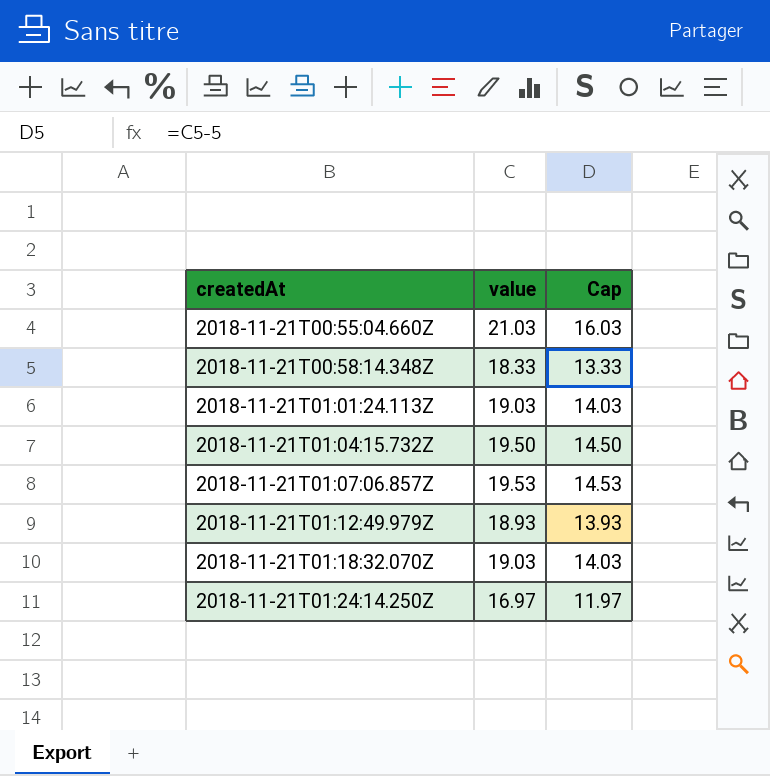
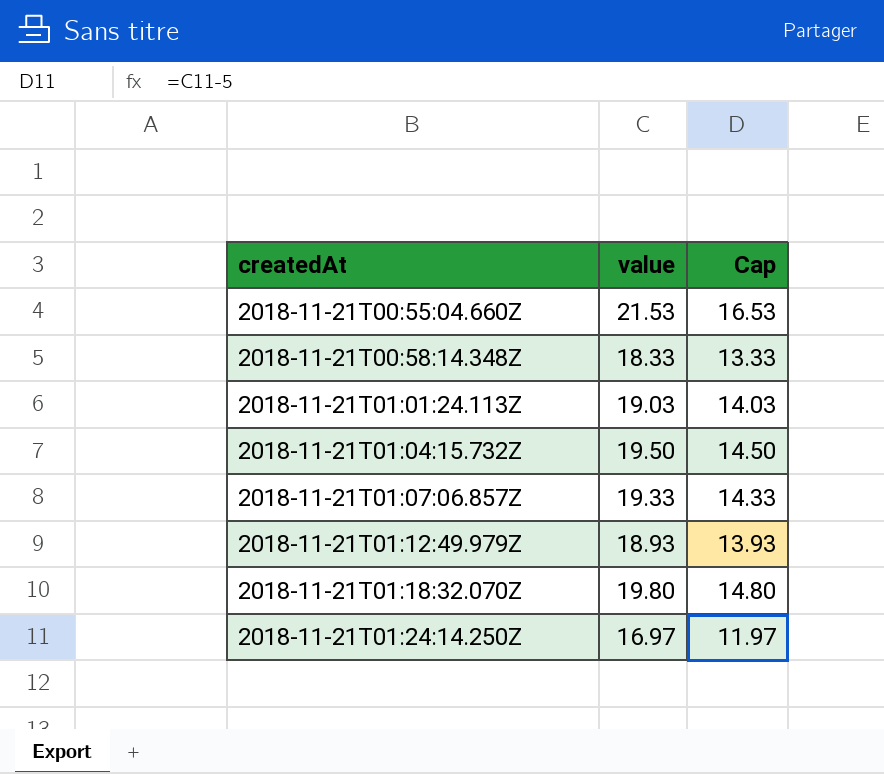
2018-11-21T00:55:04.660Z | value: 21.03 -> 21.53
2018-11-21T00:55:04.660Z | Cap: 16.03 -> 16.53
2018-11-21T01:07:06.857Z | value: 19.53 -> 19.33
2018-11-21T01:07:06.857Z | Cap: 14.53 -> 14.33
2018-11-21T01:18:32.070Z | value: 19.03 -> 19.80
2018-11-21T01:18:32.070Z | Cap: 14.03 -> 14.80

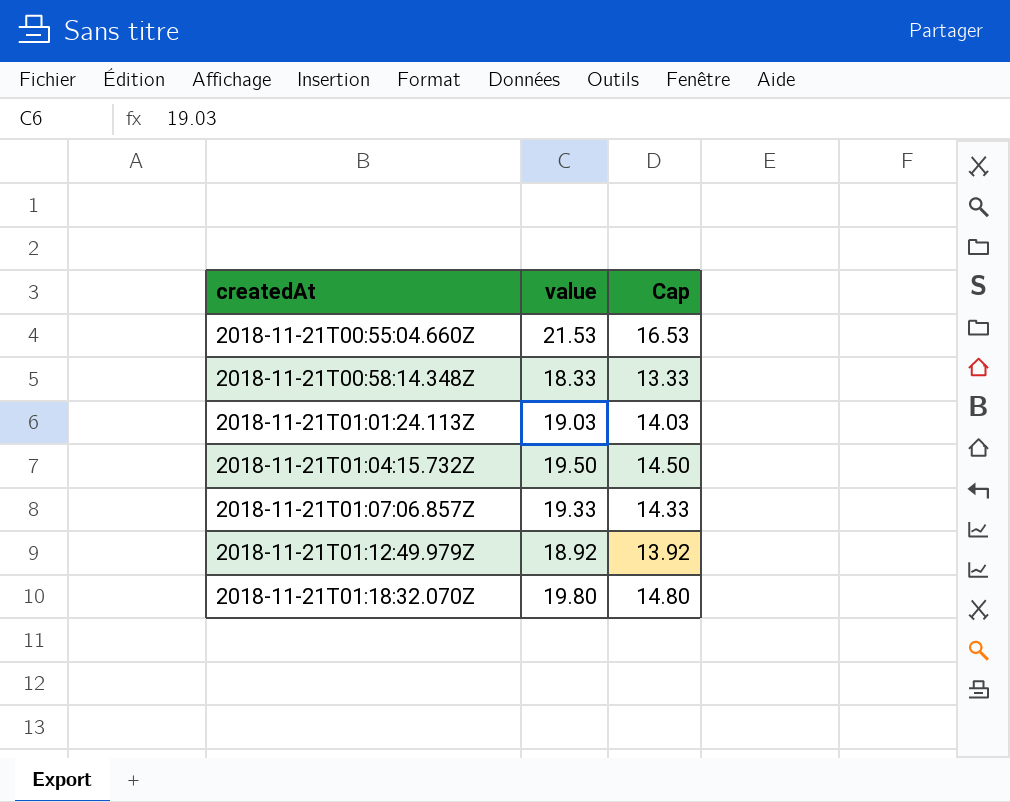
row 2018-11-21T01:24:14.250Z: 16.97 | 11.97 -> none
2018-11-21T01:12:49.979Z | value: 18.93 -> 18.92
2018-11-21T01:12:49.979Z | Cap: 13.93 -> 13.92

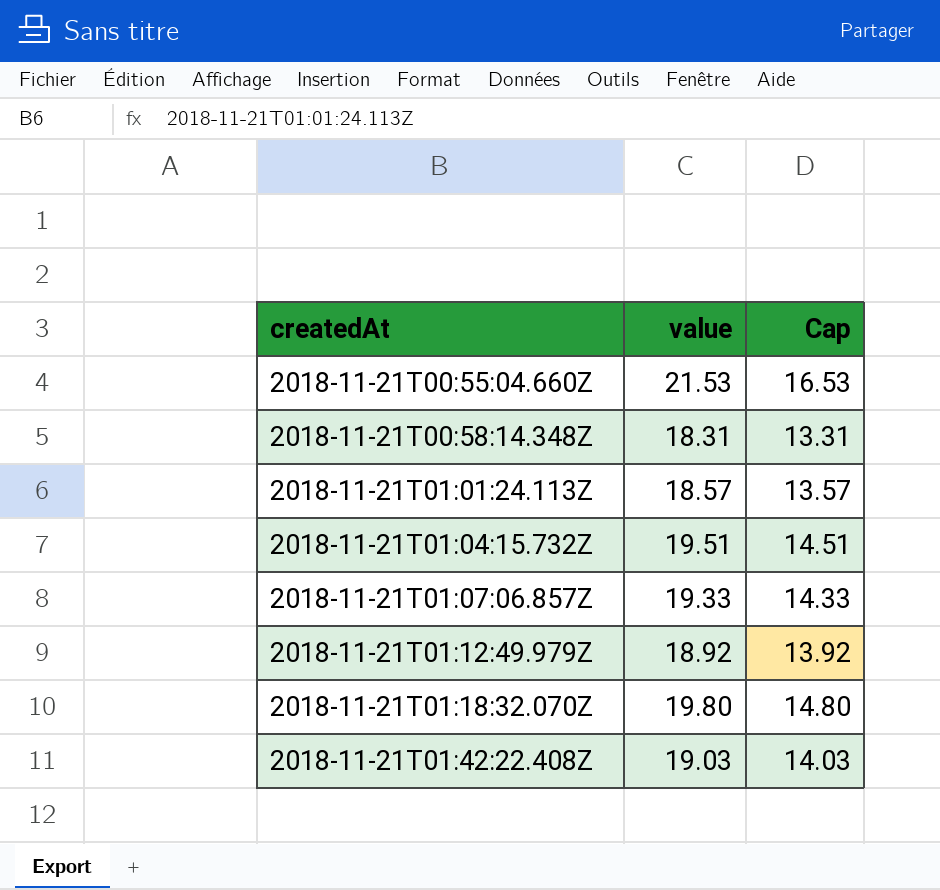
2018-11-21T00:58:14.348Z | value: 18.33 -> 18.31
2018-11-21T00:58:14.348Z | Cap: 13.33 -> 13.31
2018-11-21T01:01:24.113Z | value: 19.03 -> 18.57
2018-11-21T01:01:24.113Z | Cap: 14.03 -> 13.57
2018-11-21T01:04:15.732Z | value: 19.50 -> 19.51
2018-11-21T01:04:15.732Z | Cap: 14.50 -> 14.51
row 2018-11-21T01:42:22.408Z: none -> 19.03 | 14.03

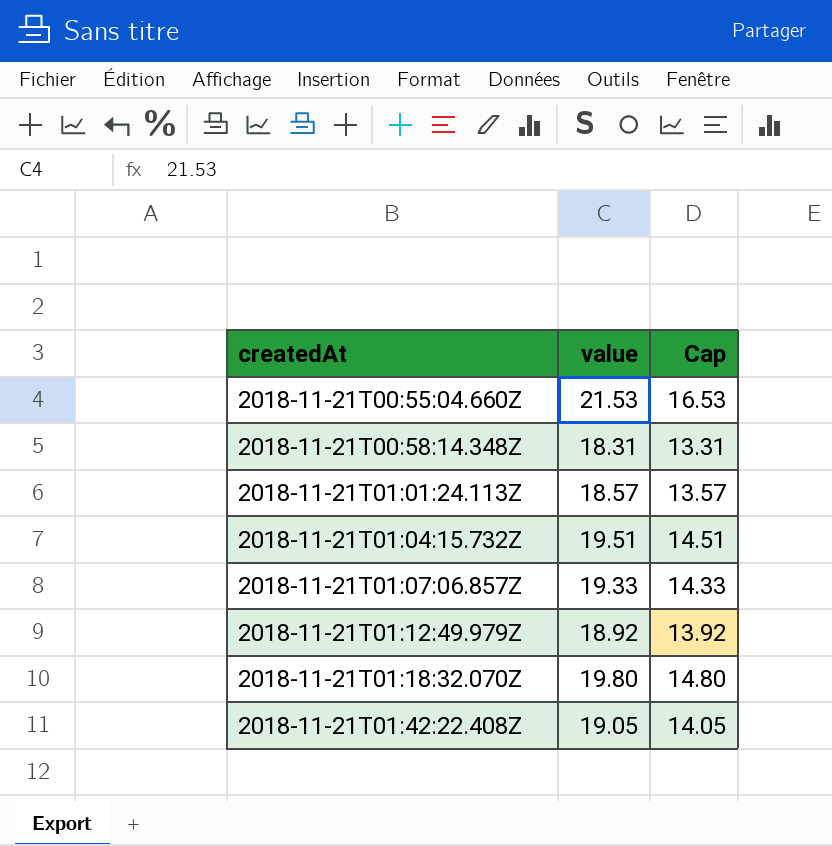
2018-11-21T01:42:22.408Z | value: 19.03 -> 19.05
2018-11-21T01:42:22.408Z | Cap: 14.03 -> 14.05

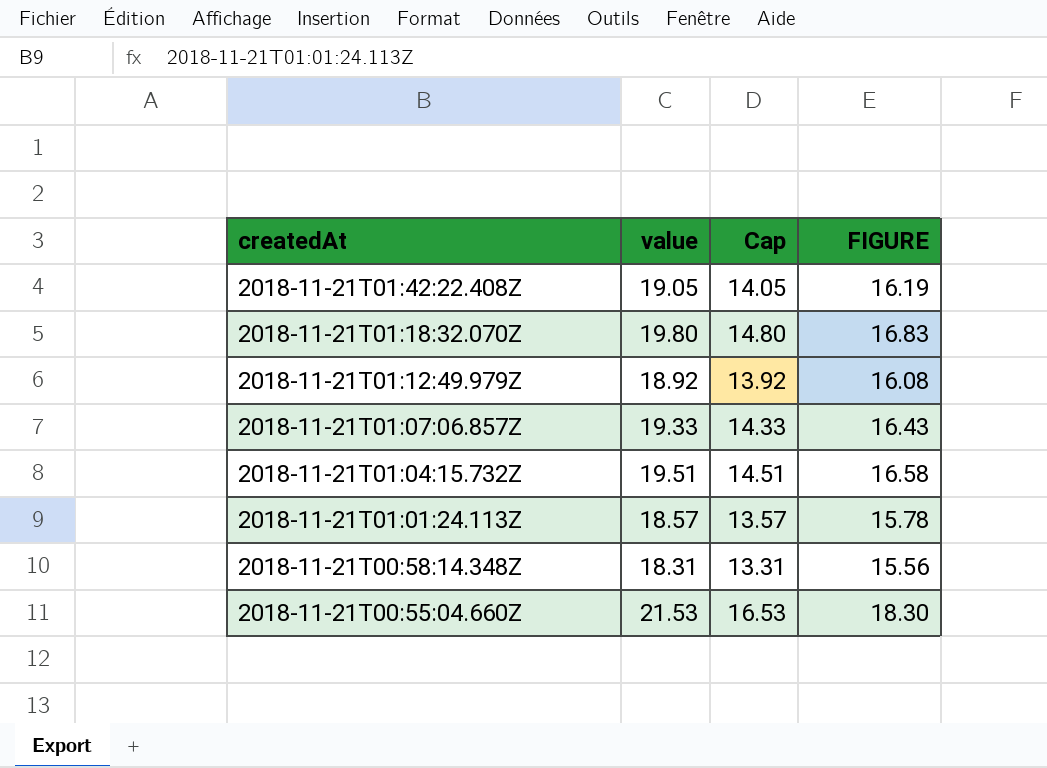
row order: createdAt ascending -> createdAt descending
column FIGURE | formula: none -> [value] * 0.85

